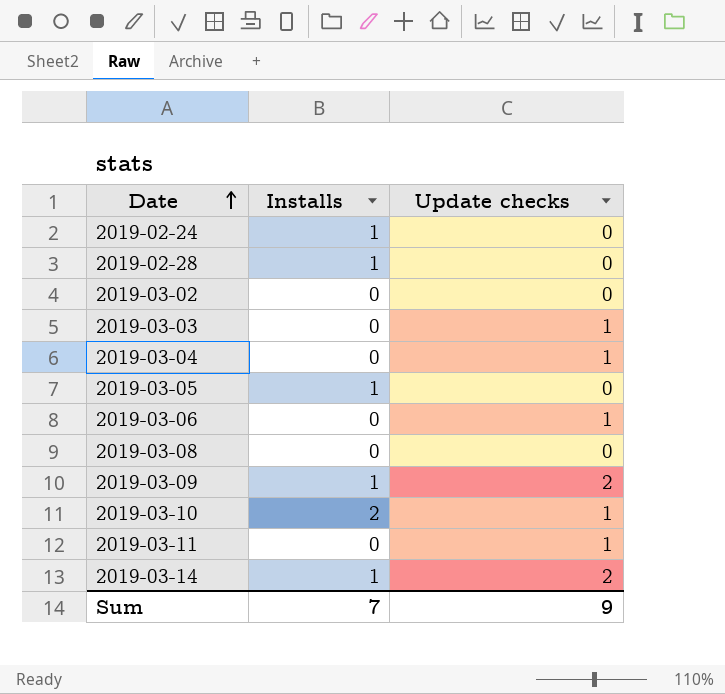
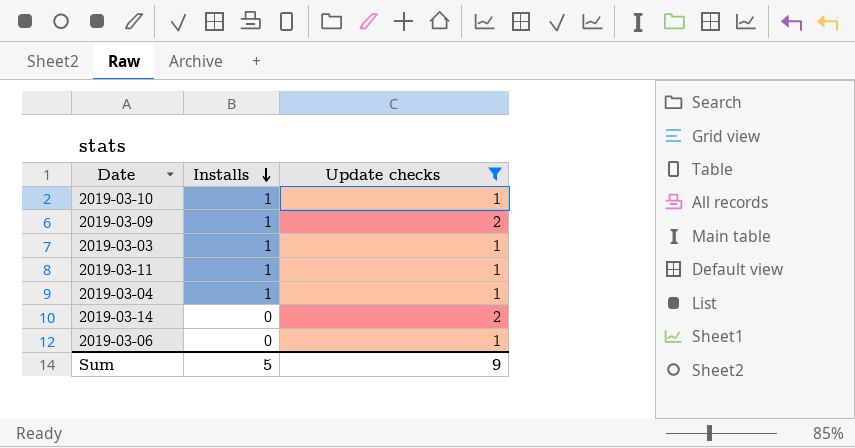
filter: none -> Update checks != 0
row order: Date ascending -> Installs descending
2019-03-10 | Installs: 2 -> 1
2019-03-03 | Installs: 0 -> 1
2019-03-11 | Installs: 0 -> 1
2019-03-04 | Installs: 0 -> 1
2019-03-14 | Installs: 1 -> 0
Sum | Installs: 7 -> 5

